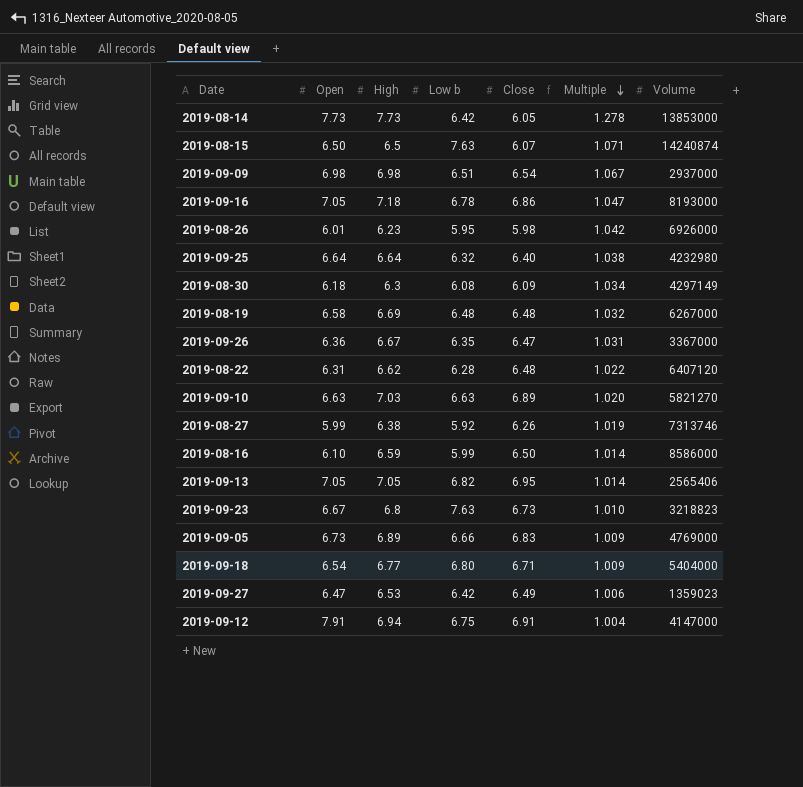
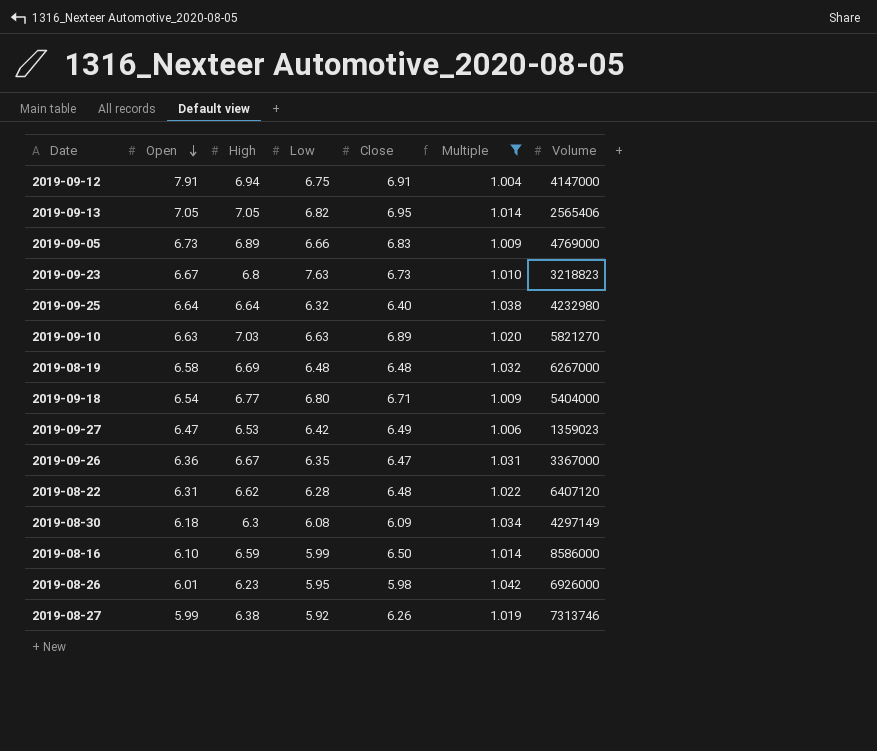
filter: none -> Multiple <= 1.042
row order: Multiple descending -> Open descending
column name: Low b -> Low

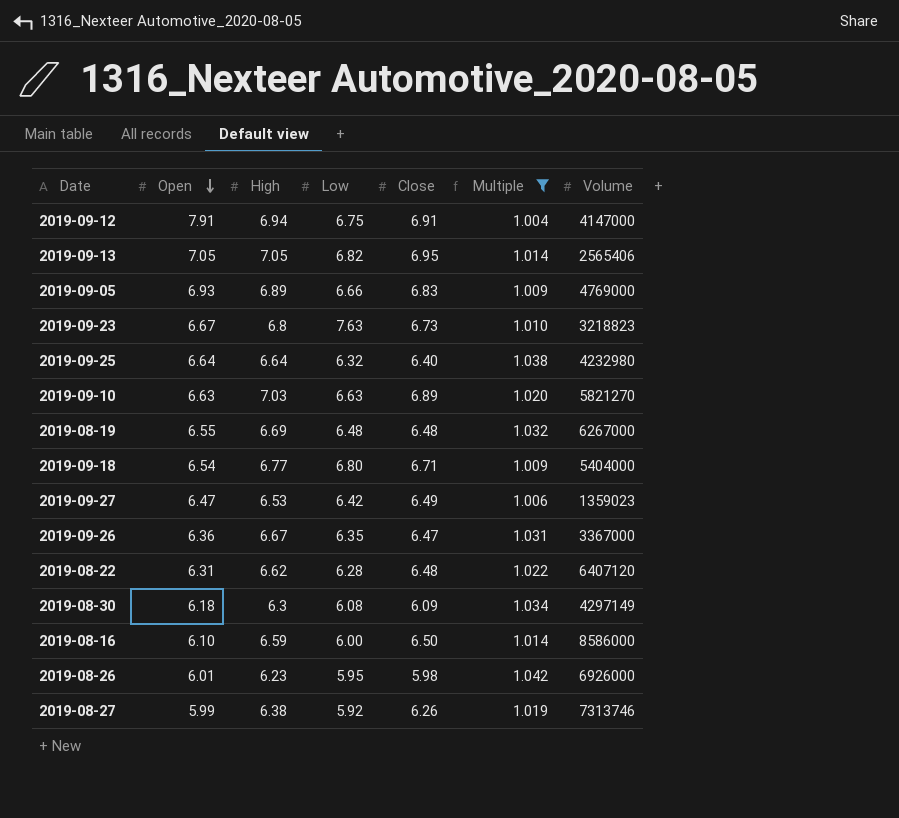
2019-09-05 | Open: 6.73 -> 6.93
2019-08-19 | Open: 6.58 -> 6.55
2019-08-16 | Low: 5.99 -> 6.00

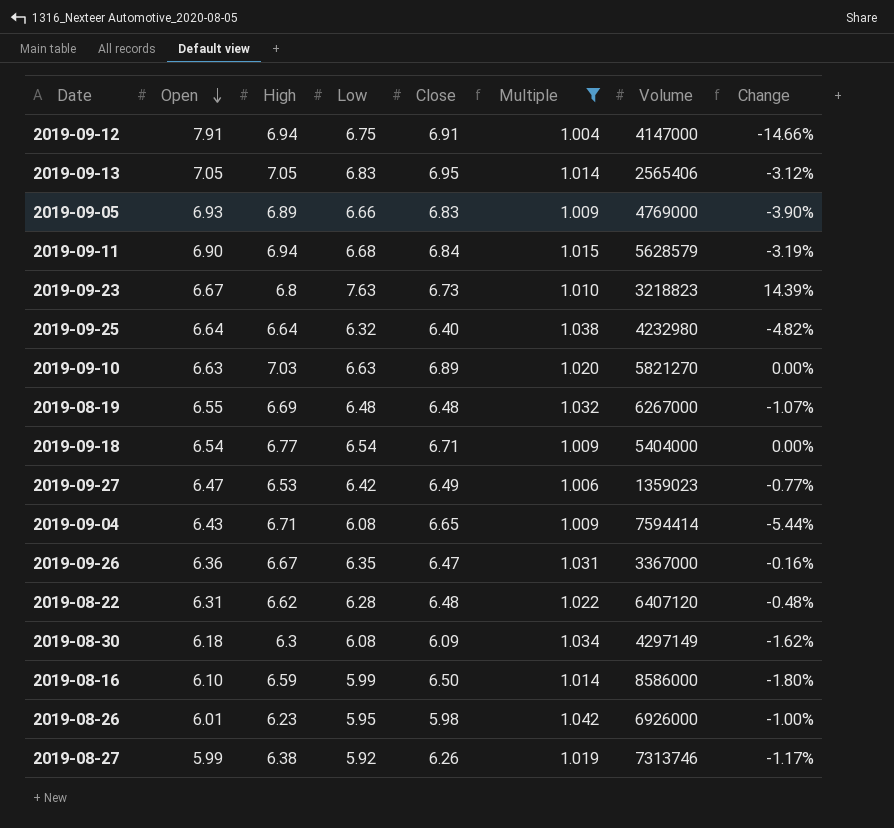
column Change | formula: none -> ([Low] - [Open]) / [Open]
2019-09-13 | Low: 6.82 -> 6.83
row 2019-09-11: none -> 6.90 | 6.94 | 6.68 | 6.84 | 1.015 | 5628579 | -3.19%
2019-09-18 | Low: 6.80 -> 6.54
row 2019-09-04: none -> 6.43 | 6.71 | 6.08 | 6.65 | 1.009 | 7594414 | -5.44%
2019-08-16 | Low: 6.00 -> 5.99

